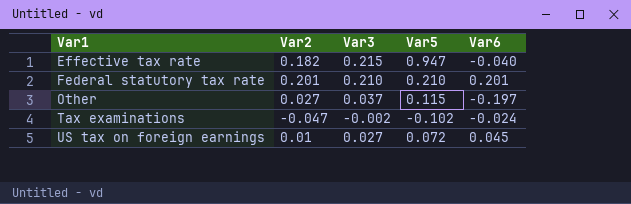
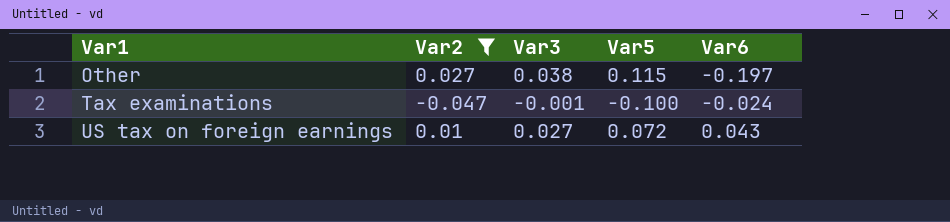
filter: none -> Var2 <= 0.027
Other | Var3: 0.037 -> 0.038
Tax examinations | Var3: -0.002 -> -0.001
Tax examinations | Var5: -0.102 -> -0.100
US tax on foreign earnings | Var6: 0.045 -> 0.043

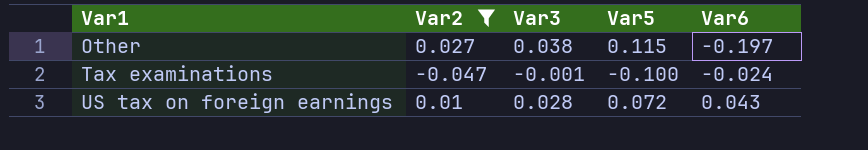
US tax on foreign earnings | Var3: 0.027 -> 0.028

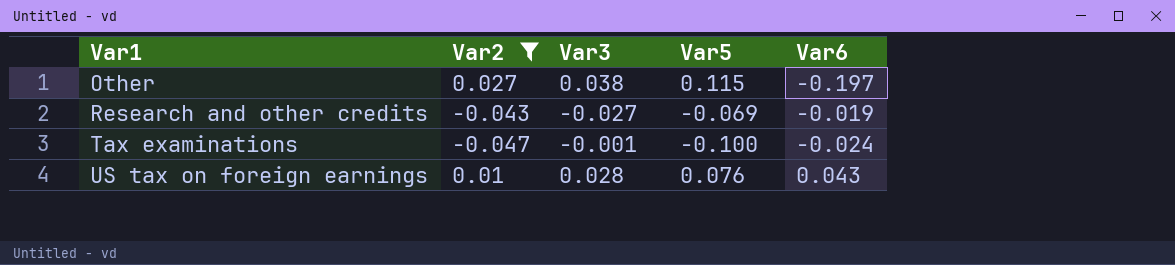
row Research and other credits: none -> -0.043 | -0.027 | -0.069 | -0.019
US tax on foreign earnings | Var5: 0.072 -> 0.076

